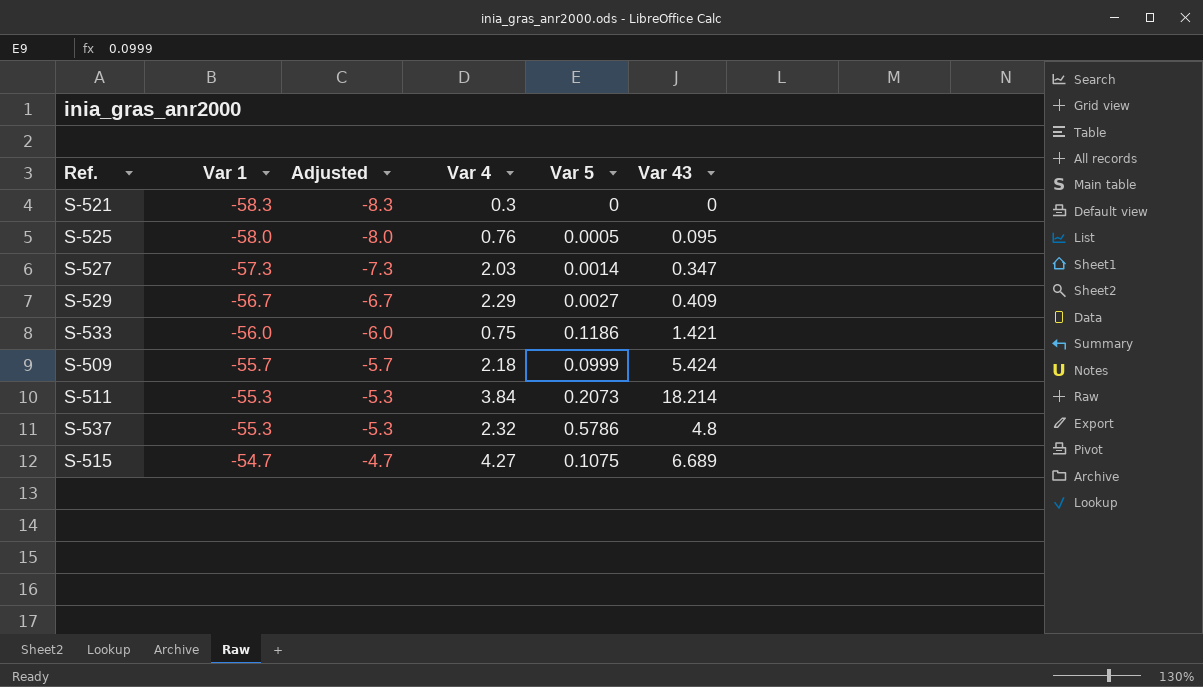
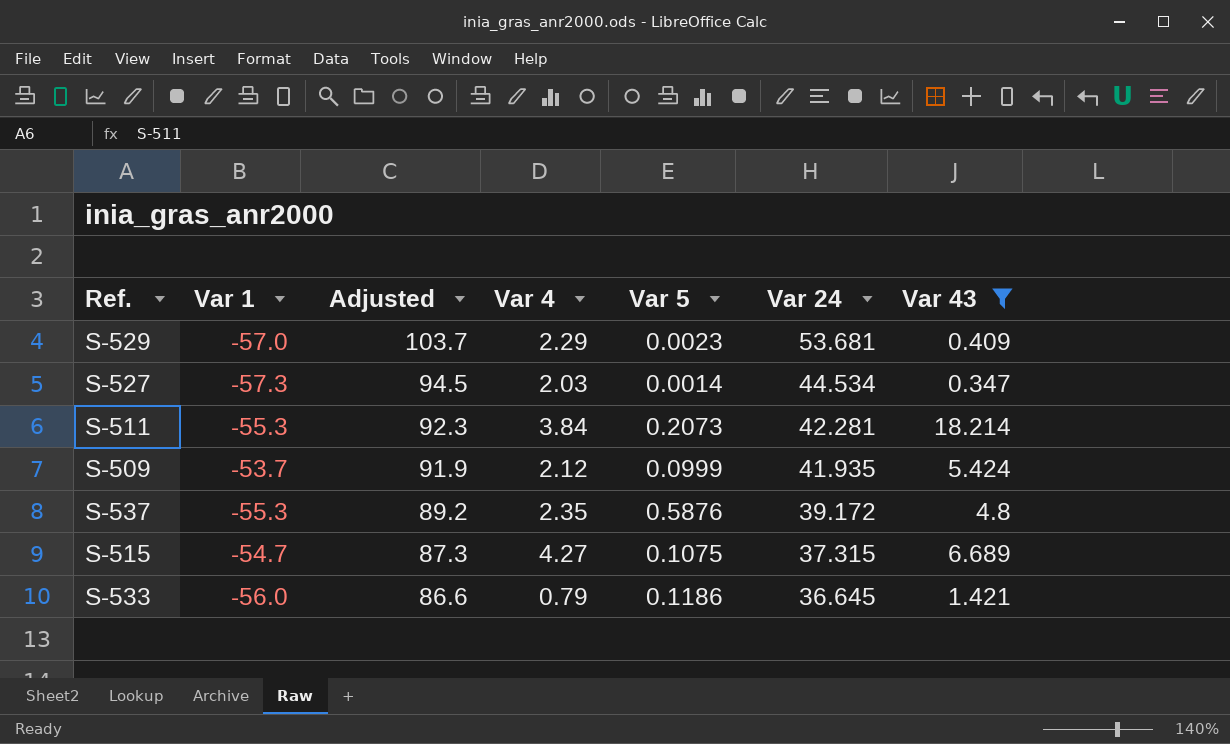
filter: none -> Var 43 >= 0.347
row order: Var 1 ascending -> Adjusted descending
column Adjusted | formula: [Var 1] + 50 -> [Var 24] + 50
column Var 24 | position: none -> 6
S-529 | Var 1: -56.7 -> -57.0
S-529 | Var 5: 0.0027 -> 0.0023
S-509 | Var 1: -55.7 -> -53.7
S-509 | Var 4: 2.18 -> 2.12
S-537 | Var 4: 2.32 -> 2.35
S-537 | Var 5: 0.5786 -> 0.5876
S-533 | Var 4: 0.75 -> 0.79

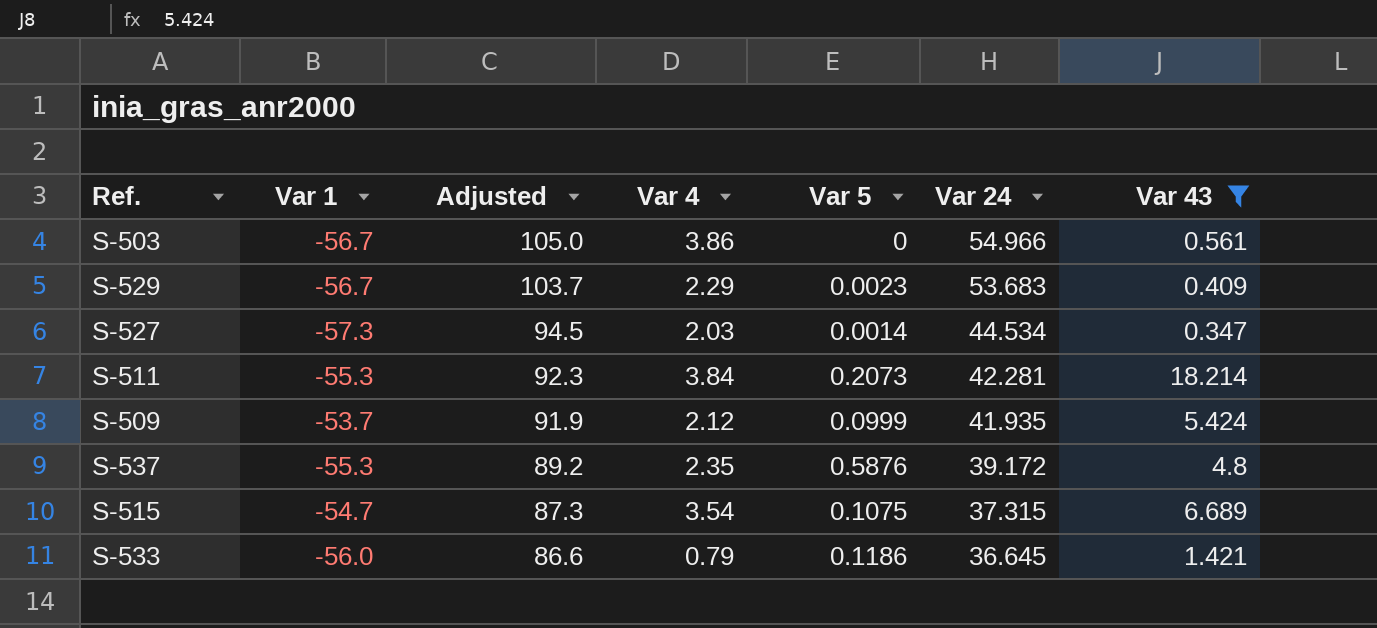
row S-503: none -> -56.7 | 105.0 | 3.86 | 0 | 54.966 | 0.561
S-529 | Var 1: -57.0 -> -56.7
S-529 | Var 24: 53.681 -> 53.683
S-515 | Var 4: 4.27 -> 3.54

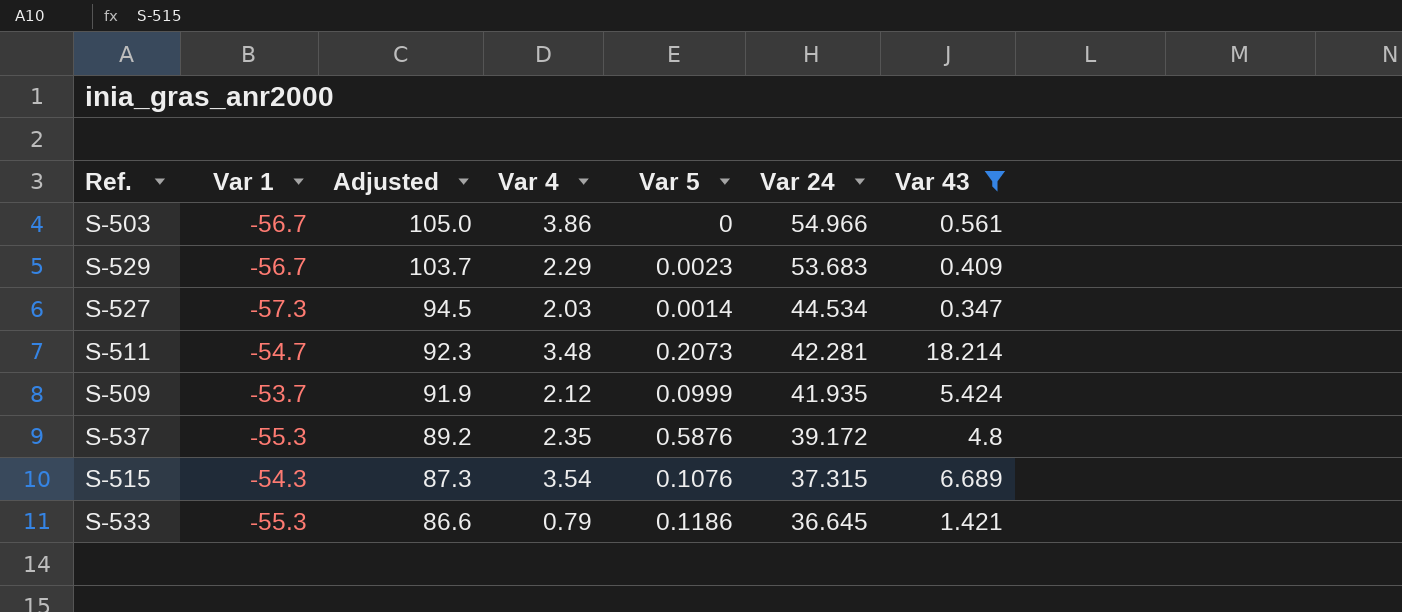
S-511 | Var 1: -55.3 -> -54.7
S-511 | Var 4: 3.84 -> 3.48
S-515 | Var 1: -54.7 -> -54.3
S-515 | Var 5: 0.1075 -> 0.1076
S-533 | Var 1: -56.0 -> -55.3

